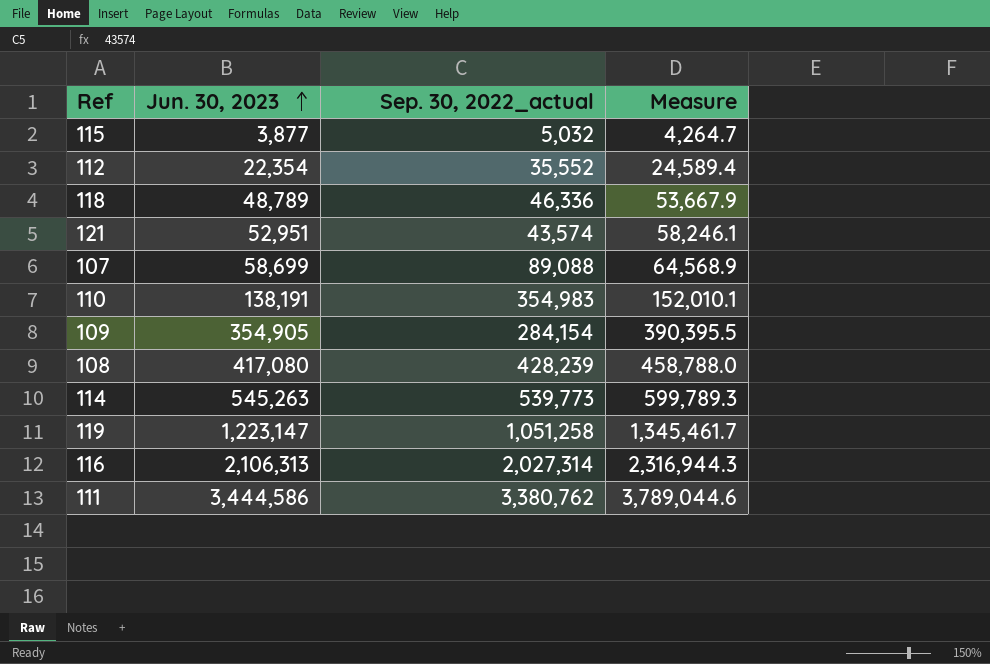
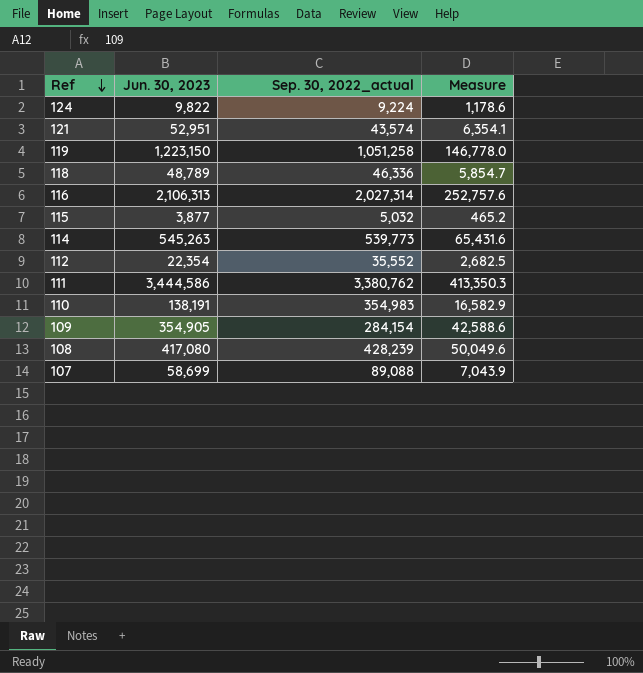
row order: Jun. 30, 2023 ascending -> Ref descending
column Measure | formula: [Jun. 30, 2023] * 1.1 -> [Jun. 30, 2023] * 0.12
row 124: none -> 9,822 | 9,224 | 1,178.6
119 | Jun. 30, 2023: 1,223,147 -> 1,223,150

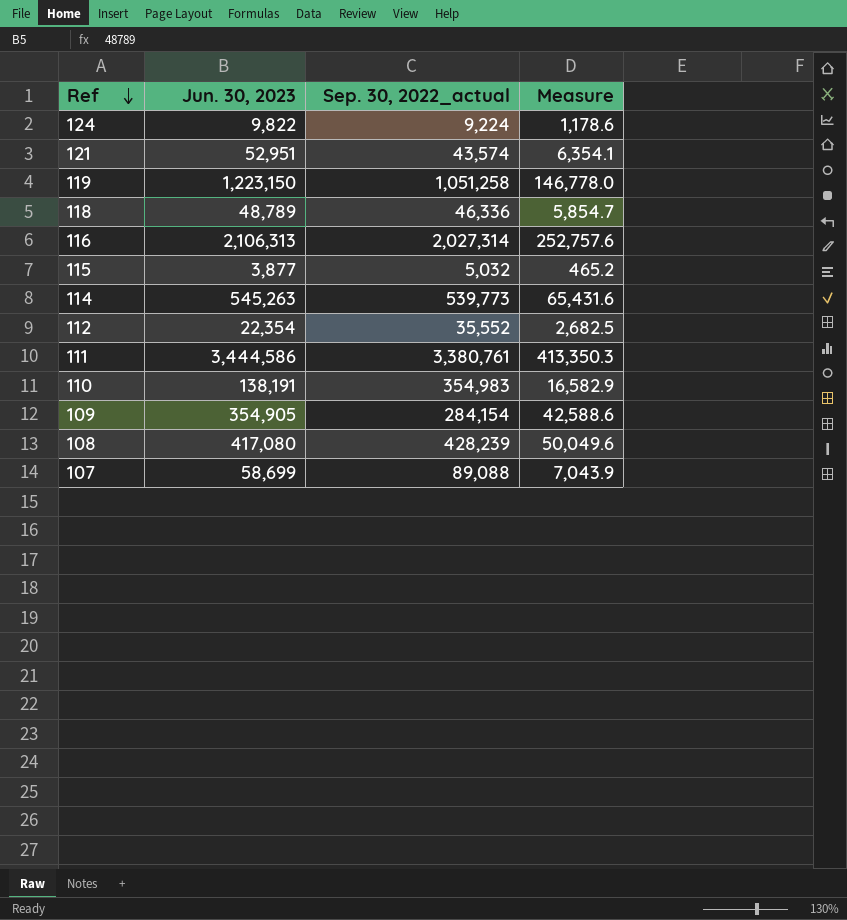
111 | Sep. 30, 2022_actual: 3,380,762 -> 3,380,761

